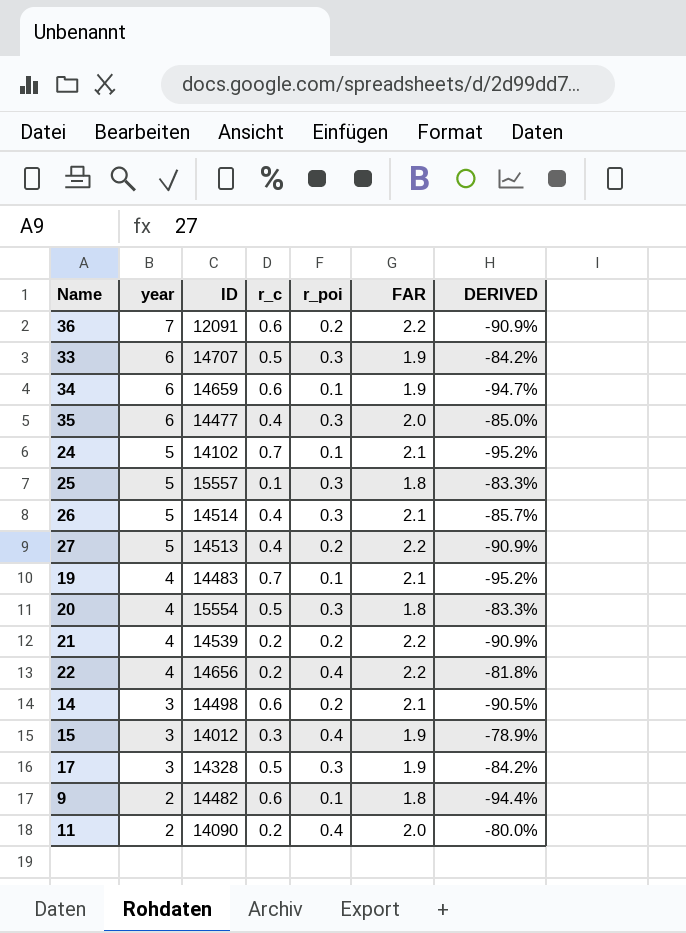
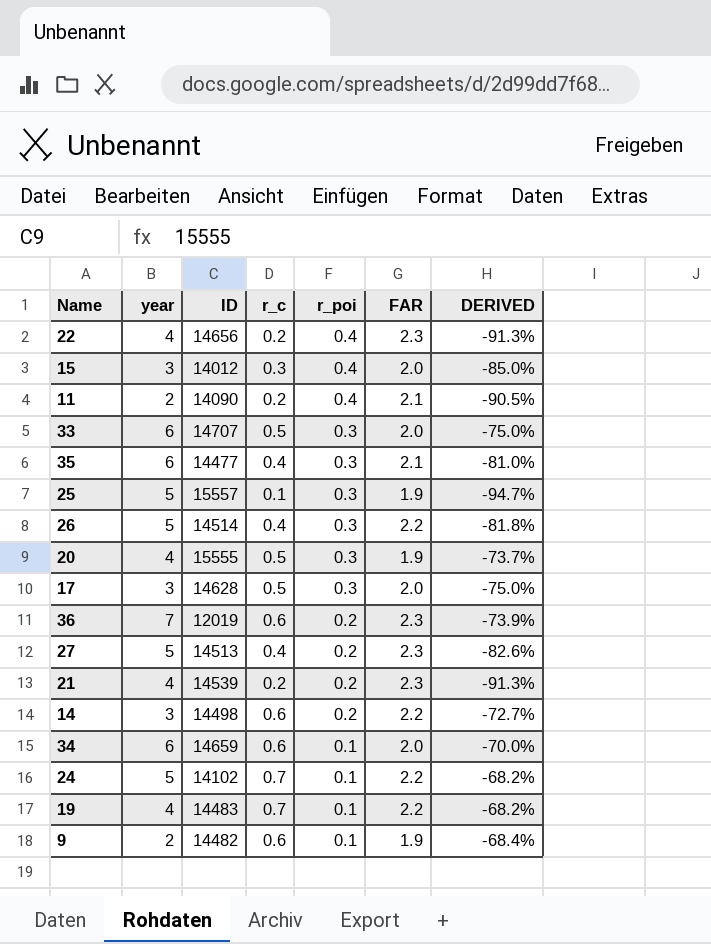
row order: year descending -> r_poi descending
column DERIVED | formula: ([r_poi] - [FAR]) / [FAR] -> ([r_c] - [FAR]) / [FAR]
22 | FAR: 2.2 -> 2.3
15 | FAR: 1.9 -> 2.0
11 | FAR: 2.0 -> 2.1
33 | FAR: 1.9 -> 2.0
35 | FAR: 2.0 -> 2.1
25 | FAR: 1.8 -> 1.9
26 | FAR: 2.1 -> 2.2
20 | ID: 15554 -> 15555
20 | FAR: 1.8 -> 1.9
17 | ID: 14328 -> 14628
17 | FAR: 1.9 -> 2.0
36 | ID: 12091 -> 12019
36 | FAR: 2.2 -> 2.3
27 | FAR: 2.2 -> 2.3
21 | FAR: 2.2 -> 2.3
14 | FAR: 2.1 -> 2.2
34 | FAR: 1.9 -> 2.0
24 | FAR: 2.1 -> 2.2
19 | FAR: 2.1 -> 2.2
9 | FAR: 1.8 -> 1.9

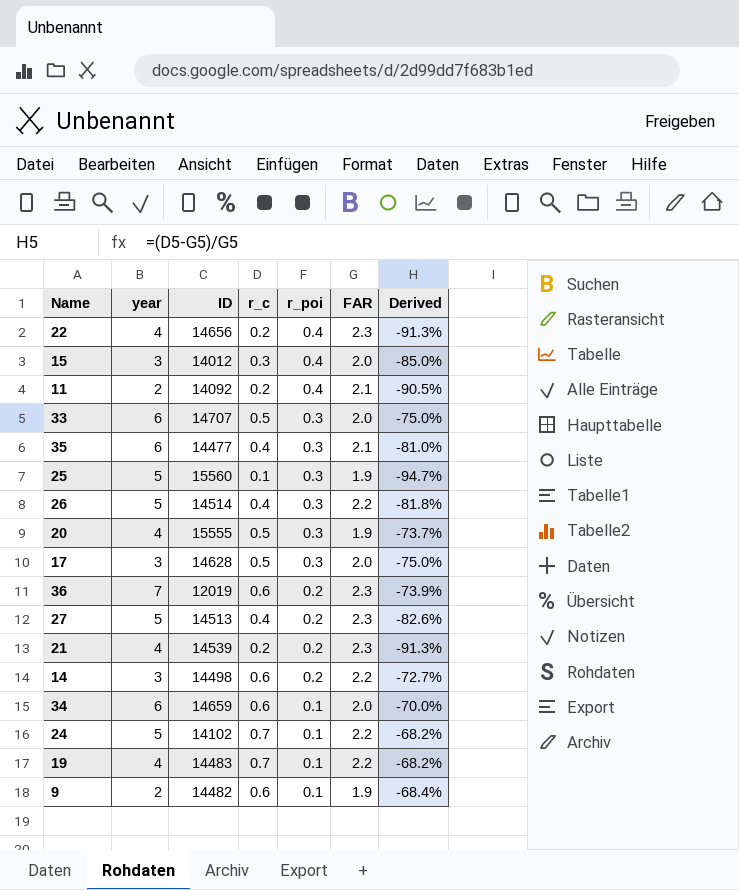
column name: DERIVED -> Derived
11 | ID: 14090 -> 14092
25 | ID: 15557 -> 15560

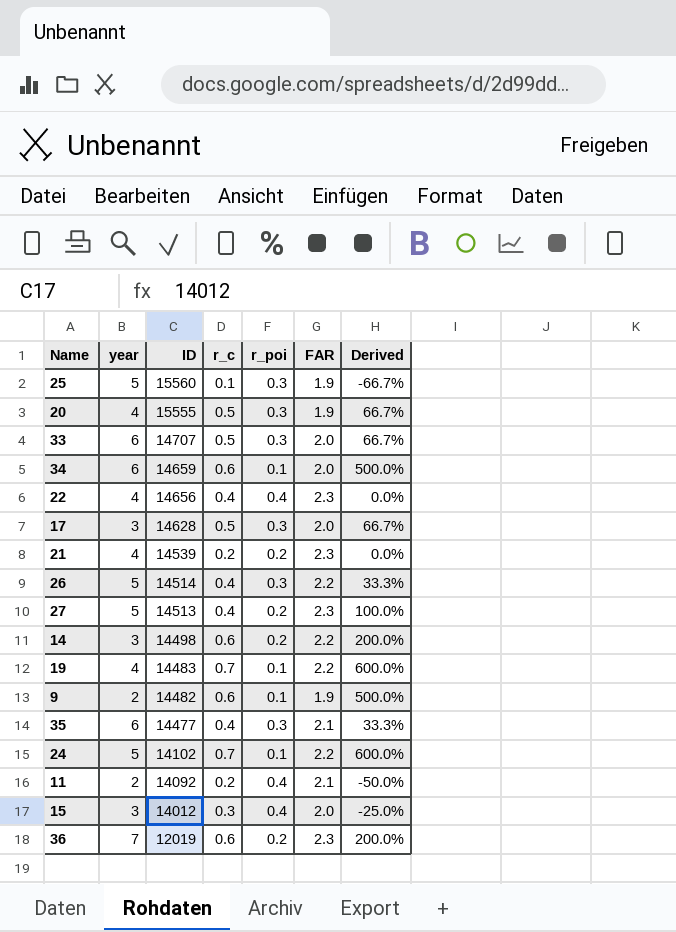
row order: r_poi descending -> ID descending
column Derived | formula: ([r_c] - [FAR]) / [FAR] -> ([r_c] - [r_poi]) / [r_poi]
22 | r_c: 0.2 -> 0.4

